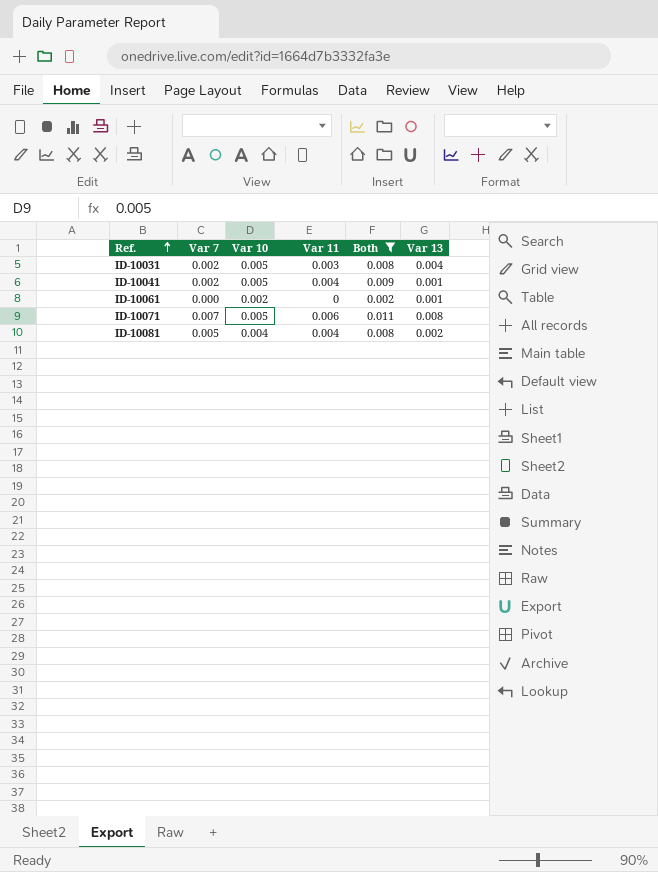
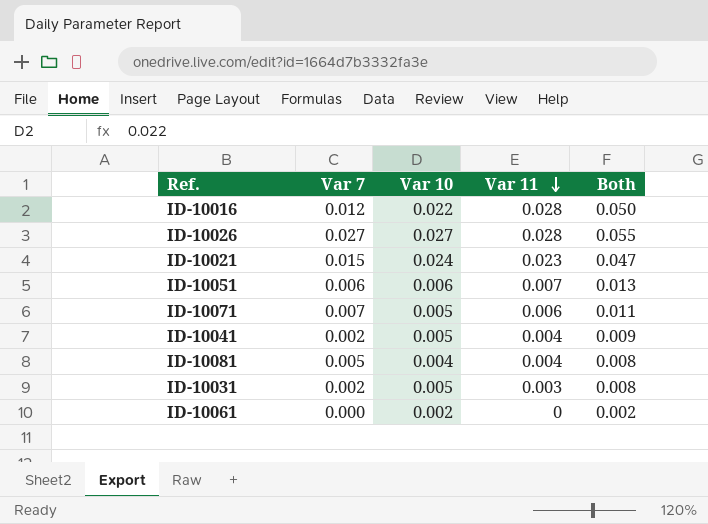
filter: Both <= 0.011 -> none
row order: Ref. ascending -> Var 11 descending
column Var 13 | position: 6 -> none

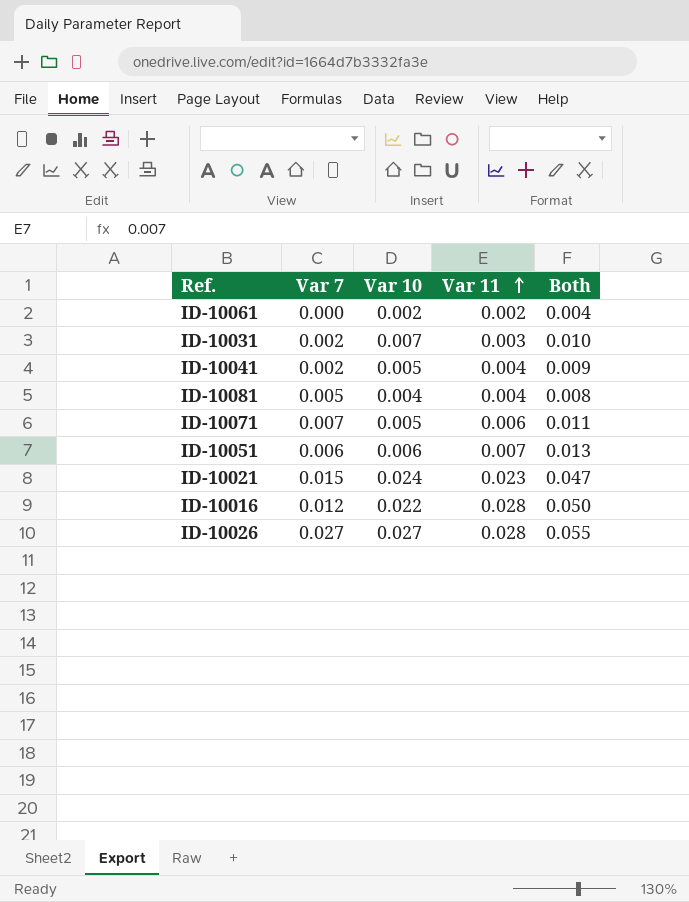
row order: Var 11 descending -> Var 11 ascending
ID-10061 | Var 11: 0 -> 0.002
ID-10061 | Both: 0.002 -> 0.004
ID-10031 | Var 10: 0.005 -> 0.007
ID-10031 | Both: 0.008 -> 0.010

